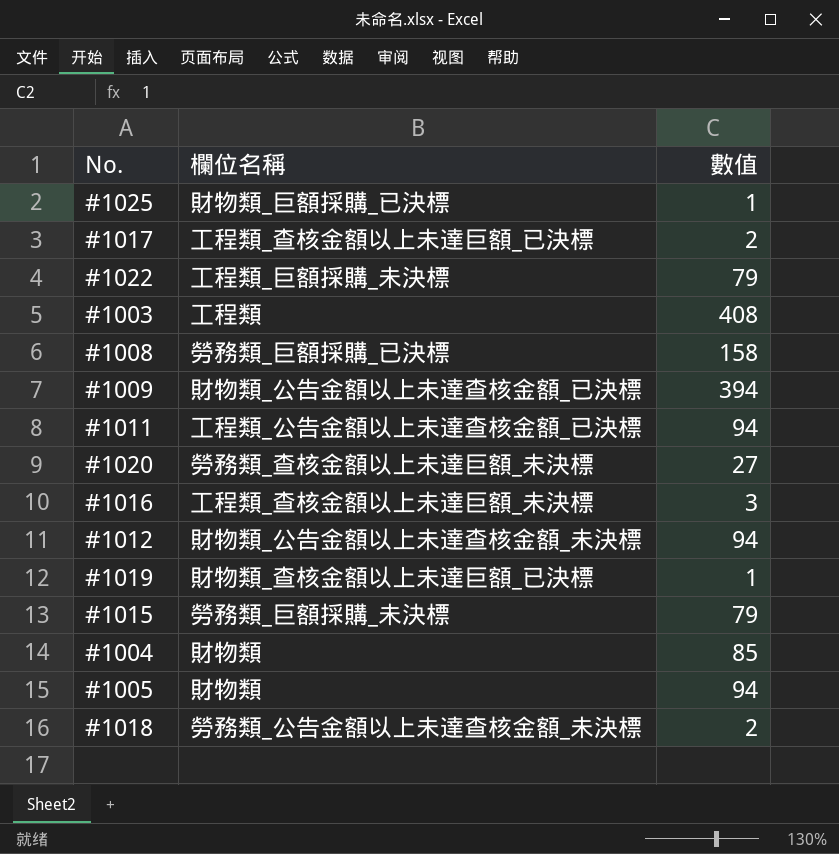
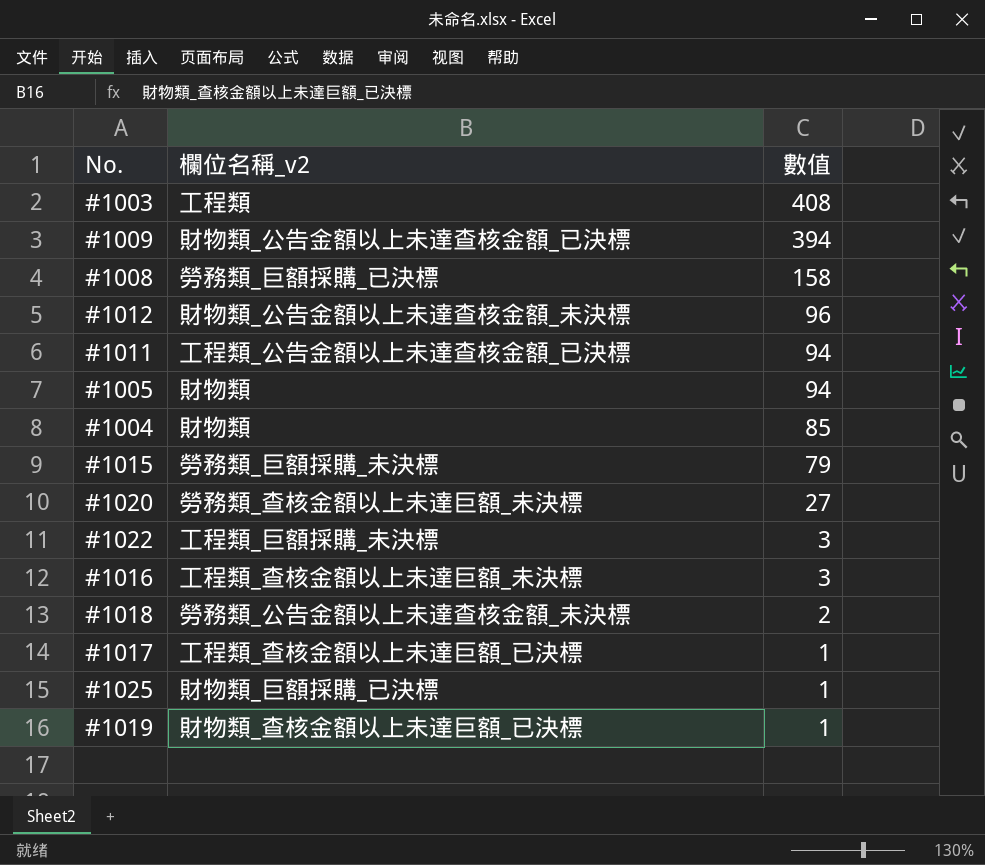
row order: none -> 數值 descending
column name: 欄位名稱 -> 欄位名稱_v2
#1012 | 數值: 94 -> 96
#1022 | 數值: 79 -> 3
#1017 | 數值: 2 -> 1

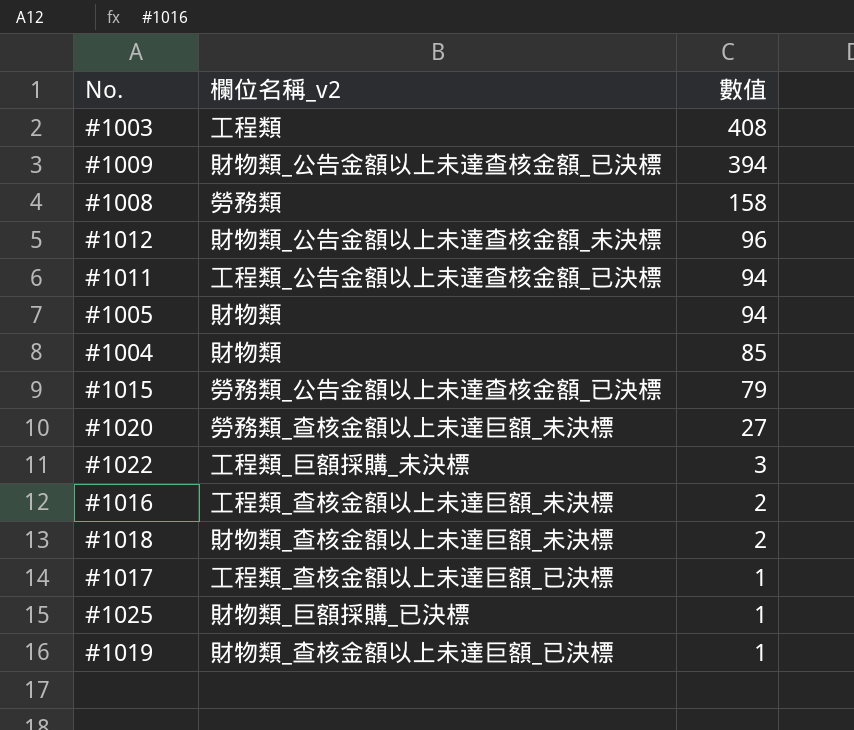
#1008 | 欄位名稱_v2: 勞務類_巨額採購_已決標 -> 勞務類
#1015 | 欄位名稱_v2: 勞務類_巨額採購_未決標 -> 勞務類_公告金額以上未達查核金額_已決標
#1016 | 數值: 3 -> 2
#1018 | 欄位名稱_v2: 勞務類_公告金額以上未達查核金額_未決標 -> 財物類_查核金額以上未達巨額_未決標

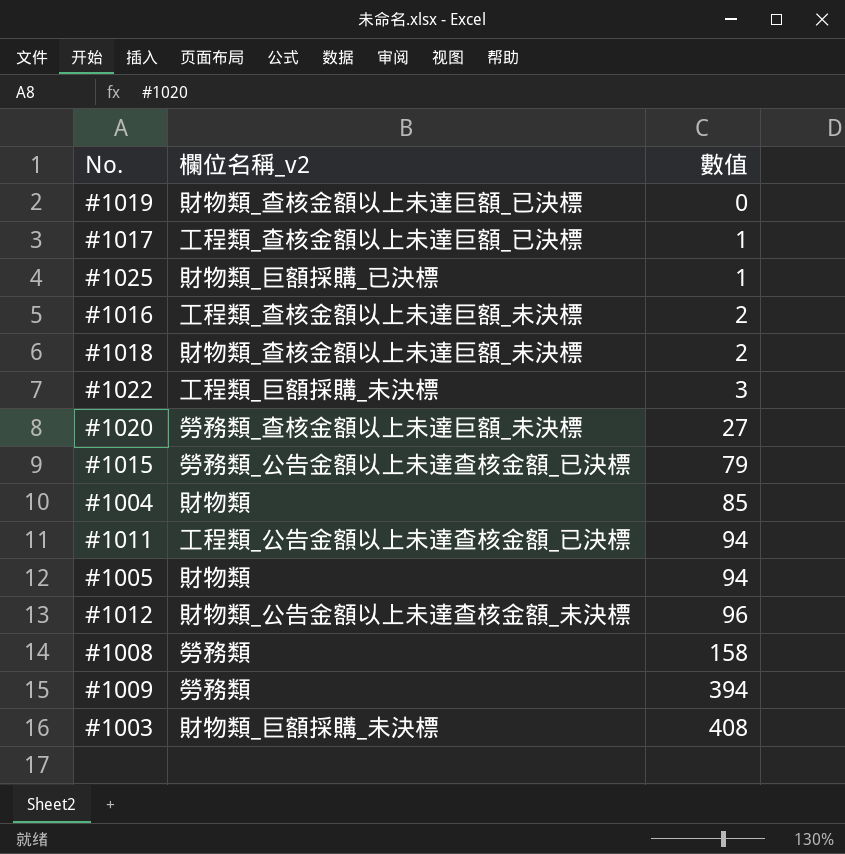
row order: 數值 descending -> 數值 ascending
#1019 | 數值: 1 -> 0
#1009 | 欄位名稱_v2: 財物類_公告金額以上未達查核金額_已決標 -> 勞務類
#1003 | 欄位名稱_v2: 工程類 -> 財物類_巨額採購_未決標

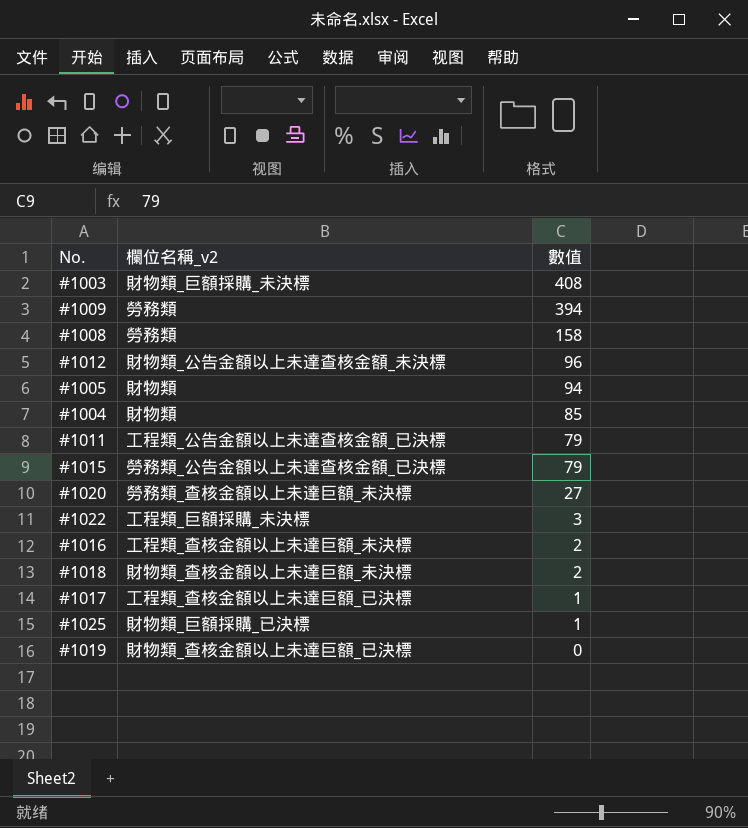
row order: 數值 ascending -> 數值 descending
#1011 | 數值: 94 -> 79

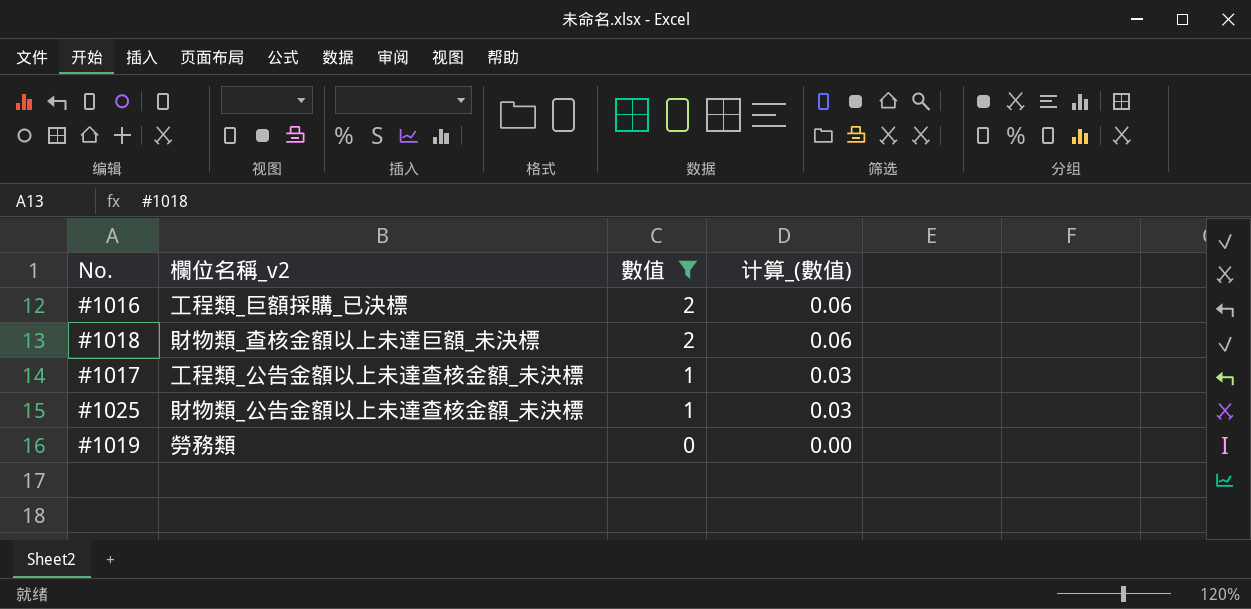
filter: none -> 數值 <= 2
column 计算_(數值) | formula: none -> [數值] * 0.03
#1016 | 欄位名稱_v2: 工程類_查核金額以上未達巨額_未決標 -> 工程類_巨額採購_已決標
#1017 | 欄位名稱_v2: 工程類_查核金額以上未達巨額_已決標 -> 工程類_公告金額以上未達查核金額_未決標
#1025 | 欄位名稱_v2: 財物類_巨額採購_已決標 -> 財物類_公告金額以上未達查核金額_未決標
#1019 | 欄位名稱_v2: 財物類_查核金額以上未達巨額_已決標 -> 勞務類

